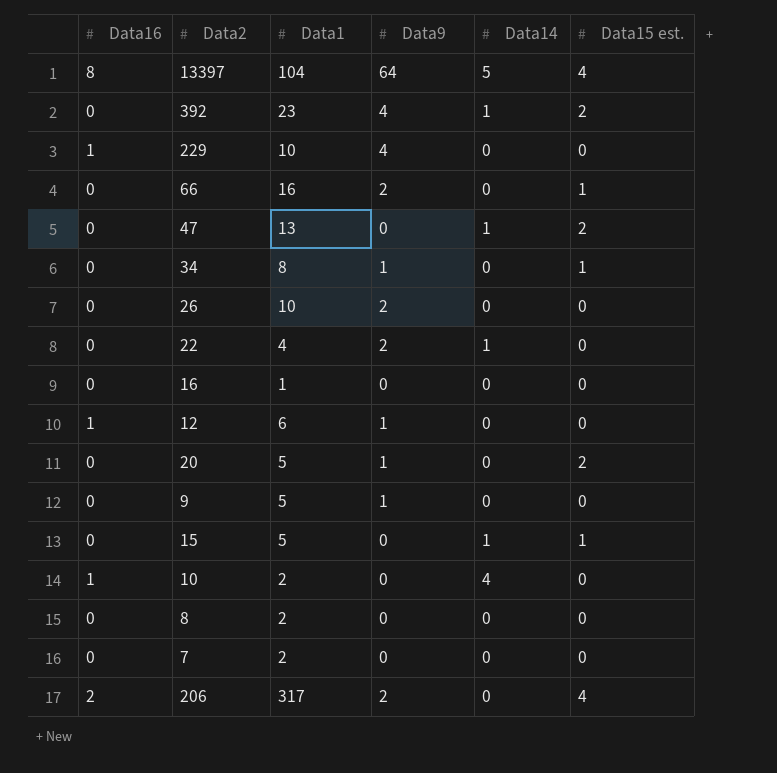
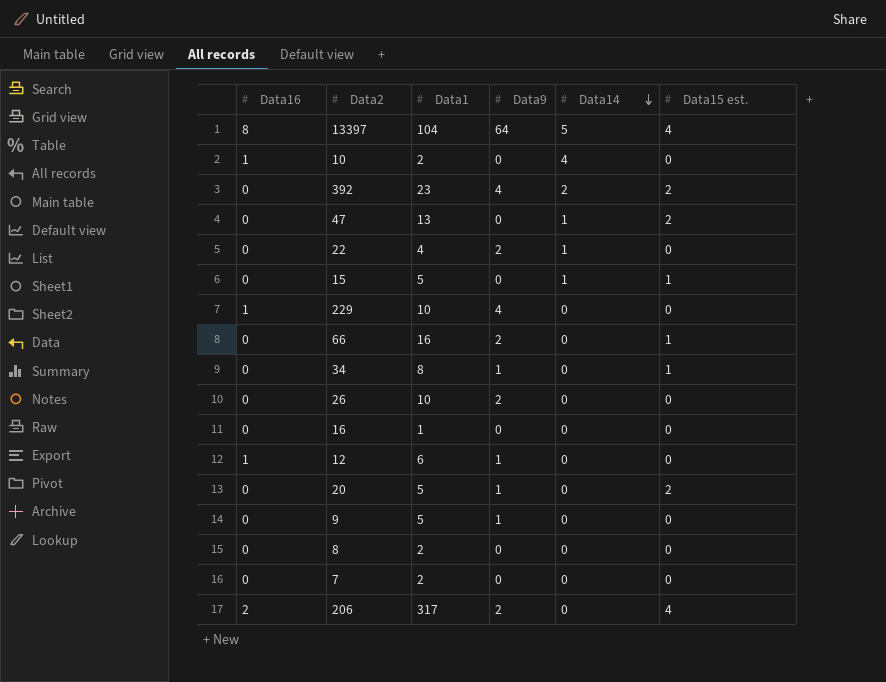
row order: none -> Data14 descending
392 | Data14: 1 -> 2

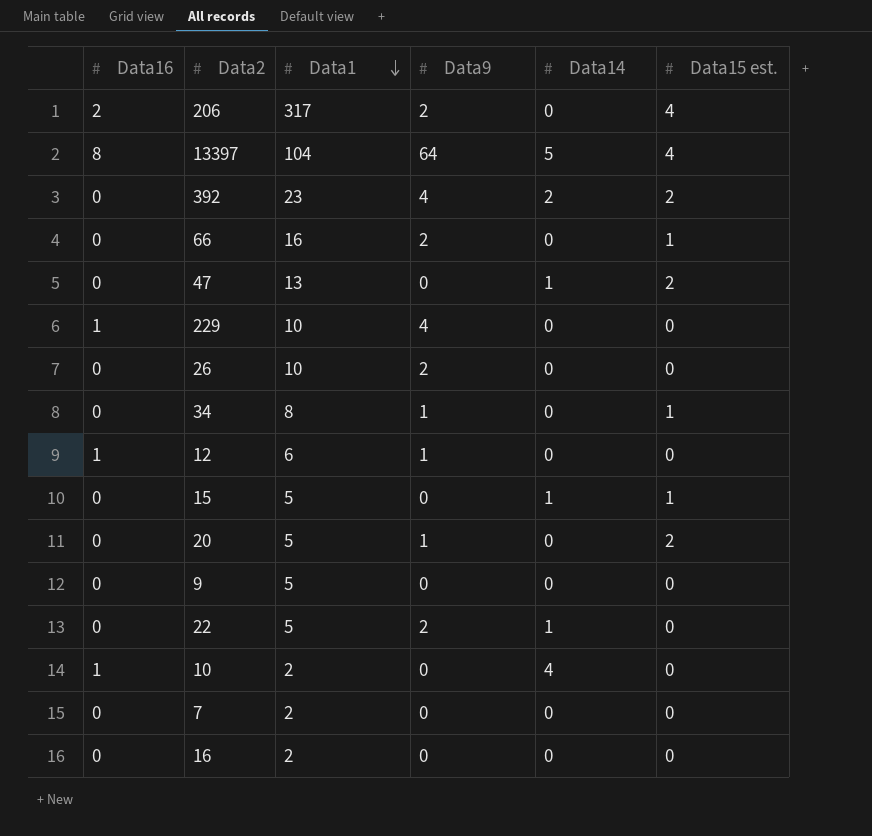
row order: Data14 descending -> Data1 descending
row 8: 0 | 2 | 0 | 0 | 0 -> none
9 | Data9: 1 -> 0
22 | Data1: 4 -> 5
16 | Data1: 1 -> 2

